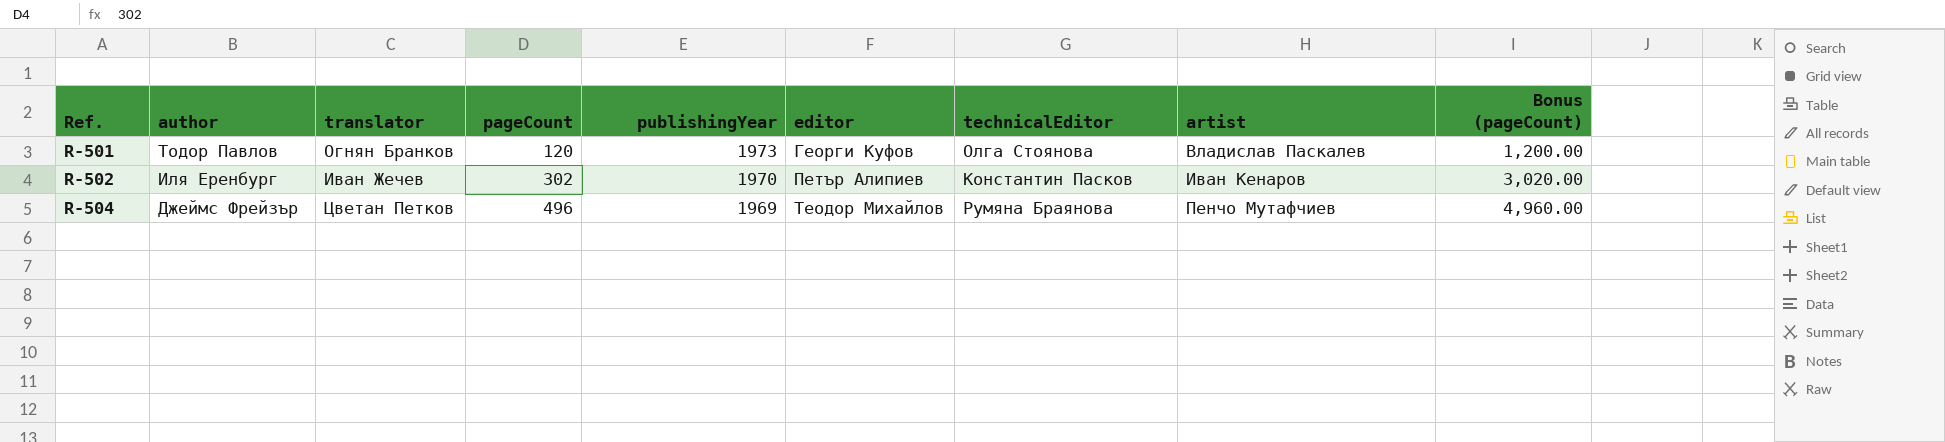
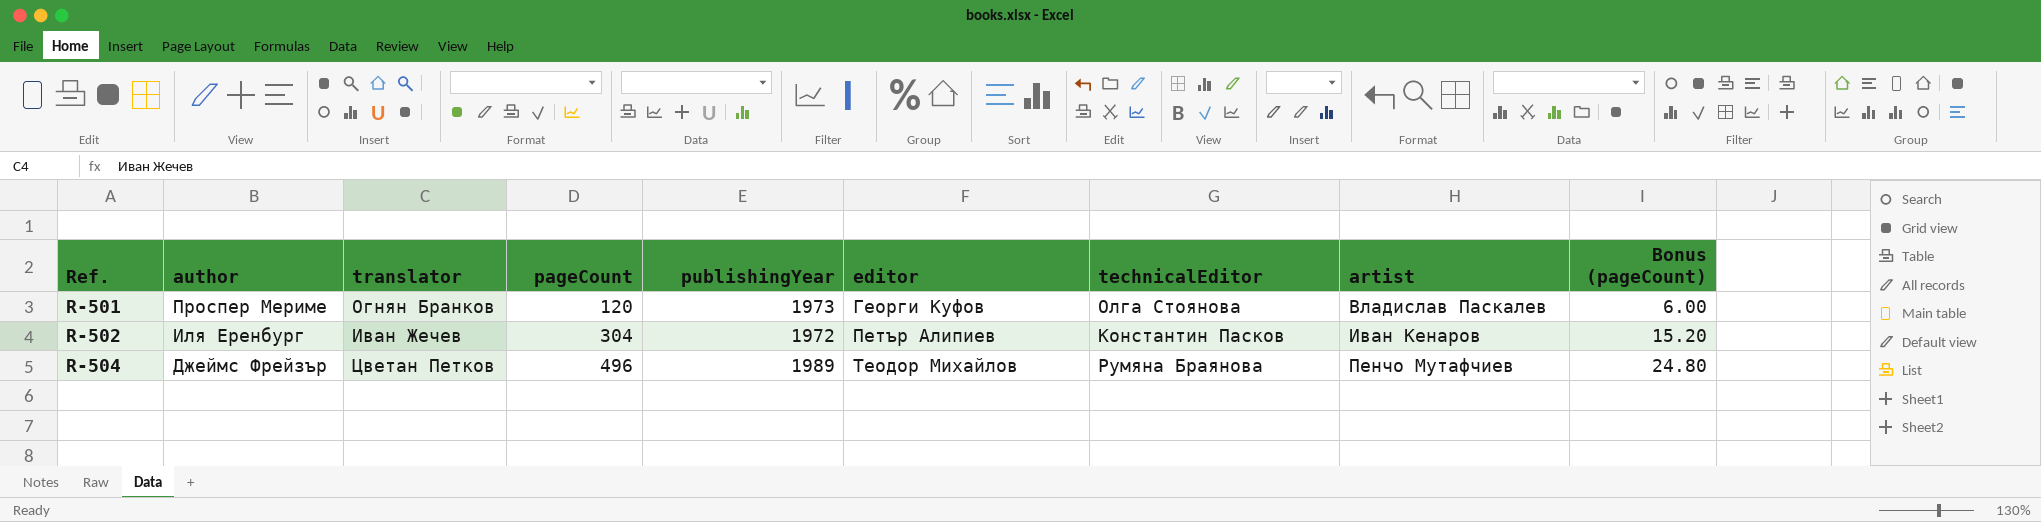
column Bonus (pageCount) | formula: [pageCount] * 10 -> [pageCount] * 0.05
R-501 | author: Тодор Павлов -> Проспер Мериме
R-502 | pageCount: 302 -> 304
R-502 | publishingYear: 1970 -> 1972
R-504 | publishingYear: 1969 -> 1989

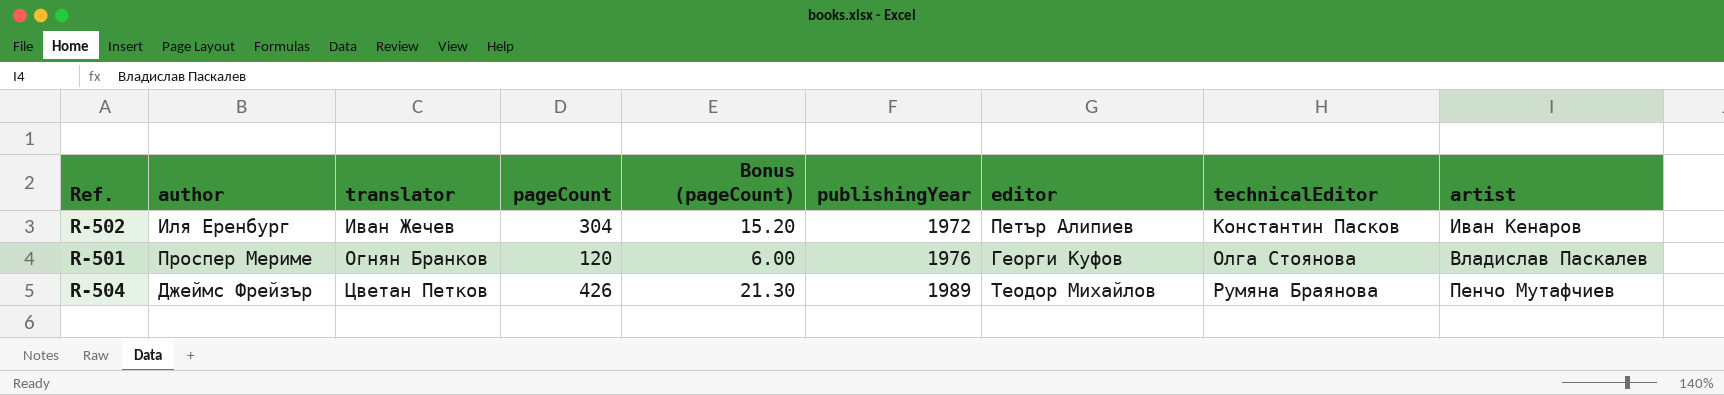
row order: Ref. ascending -> translator ascending
column Bonus (pageCount) | position: 9 -> 5
R-501 | publishingYear: 1973 -> 1976
R-504 | pageCount: 496 -> 426
R-504 | Bonus (pageCount): 24.80 -> 21.30

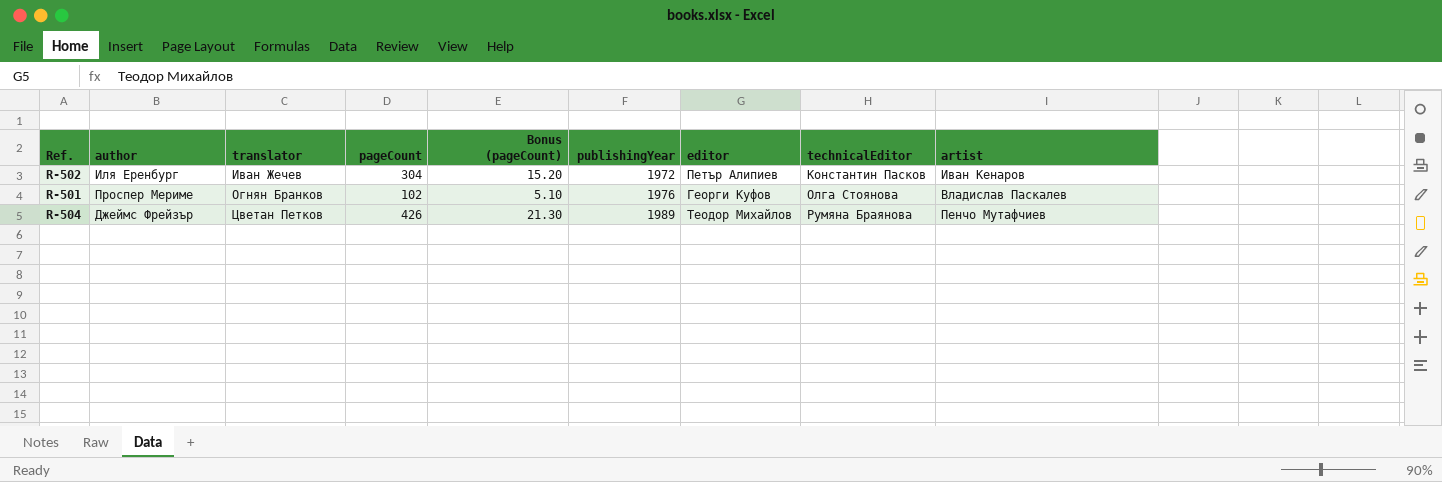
R-501 | pageCount: 120 -> 102
R-501 | Bonus (pageCount): 6.00 -> 5.10

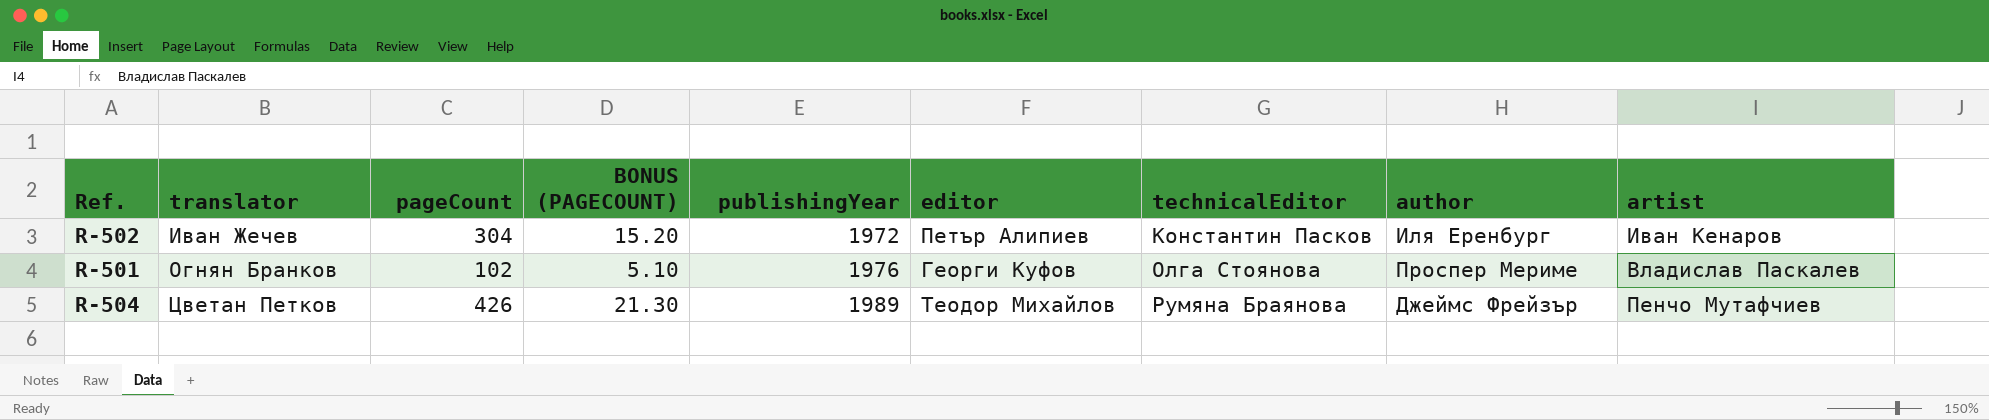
column name: Bonus (pageCount) -> BONUS (PAGECOUNT)
column author | position: 2 -> 8

